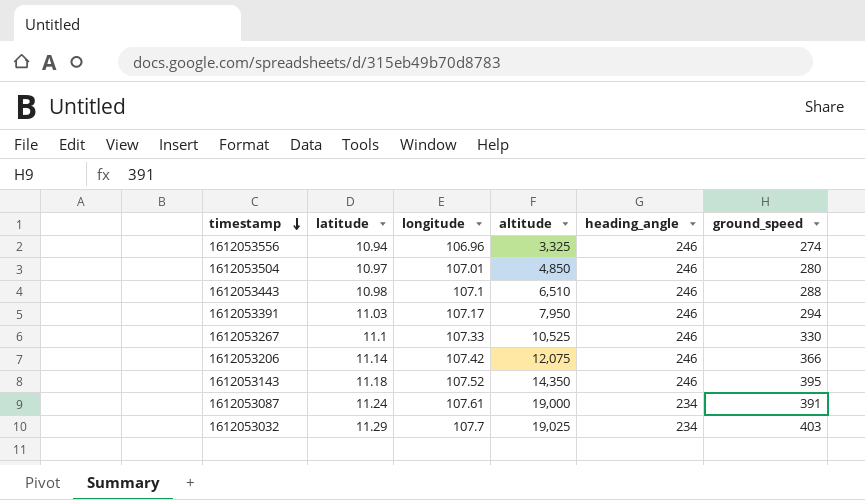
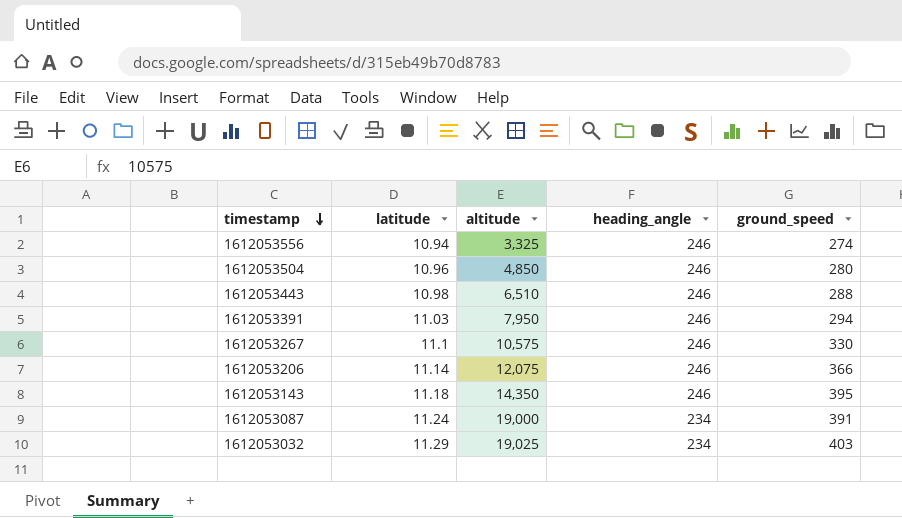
column longitude | position: 3 -> none
1612053504 | latitude: 10.97 -> 10.96
1612053267 | altitude: 10,525 -> 10,575

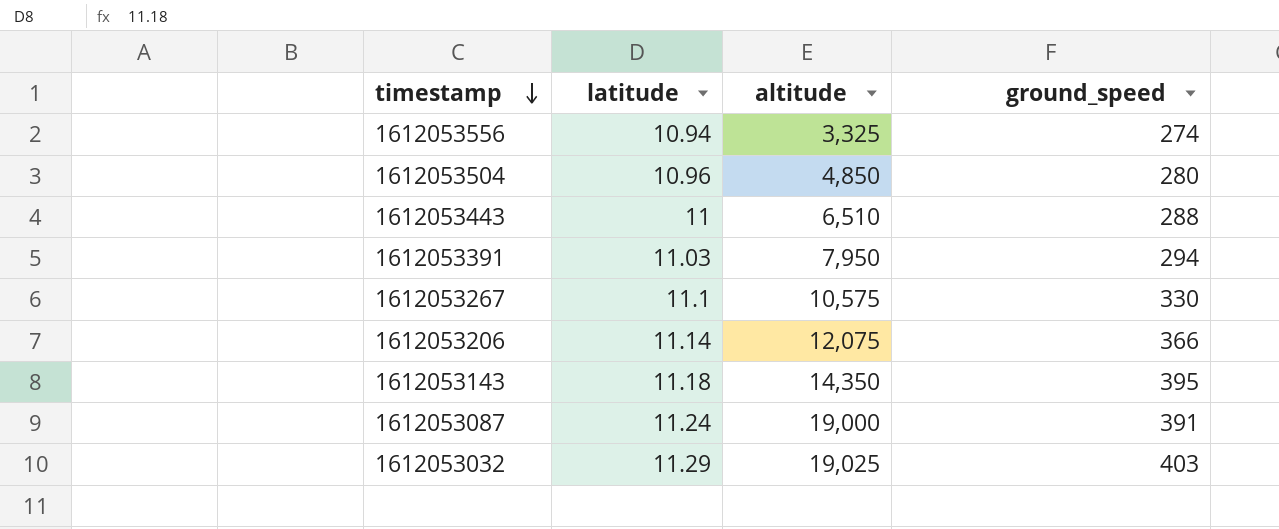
column heading_angle | position: 4 -> none
1612053443 | latitude: 10.98 -> 11

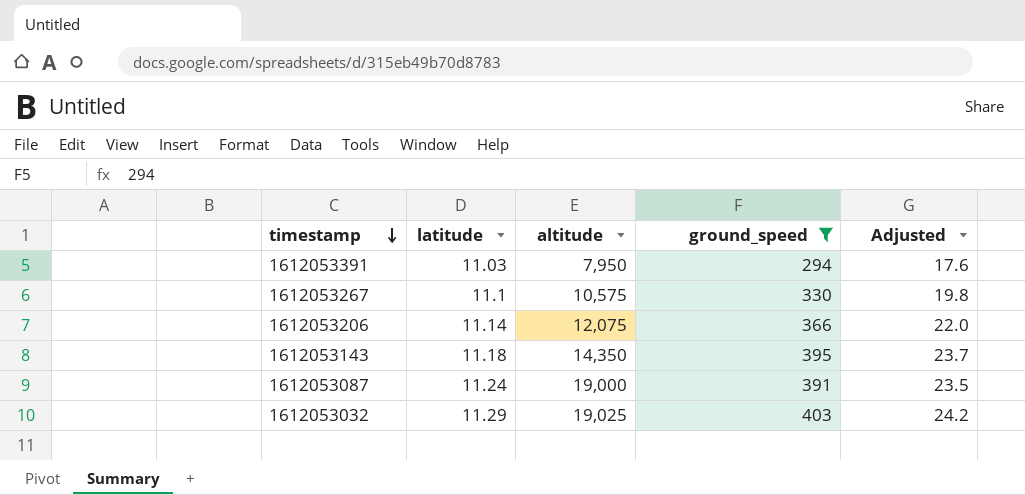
filter: none -> ground_speed >= 294
column Adjusted | formula: none -> [ground_speed] * 0.06

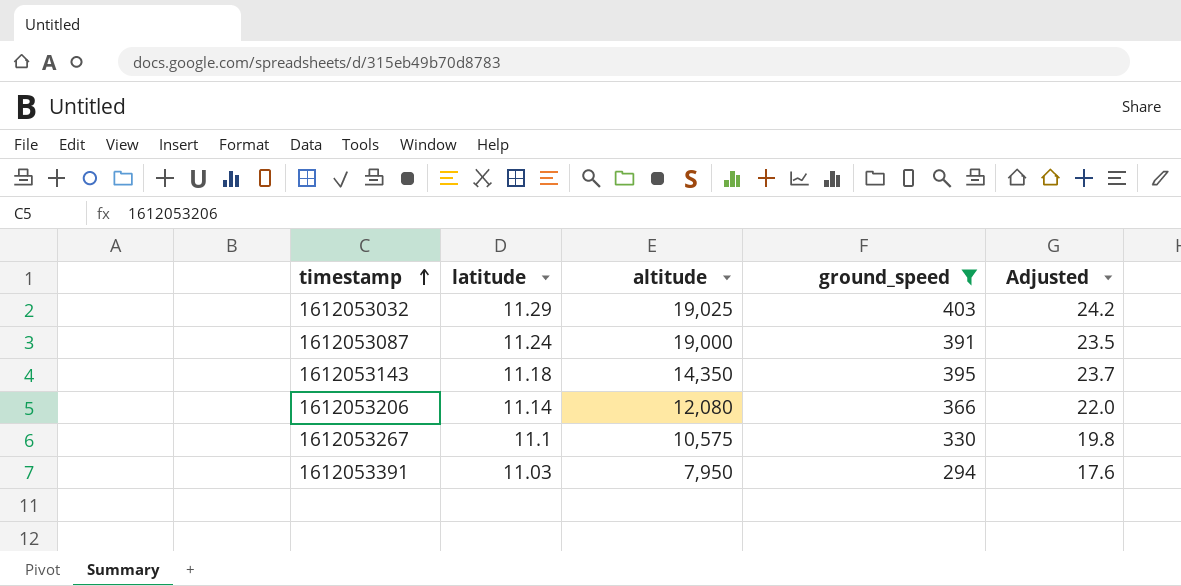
row order: timestamp descending -> timestamp ascending
1612053206 | altitude: 12,075 -> 12,080

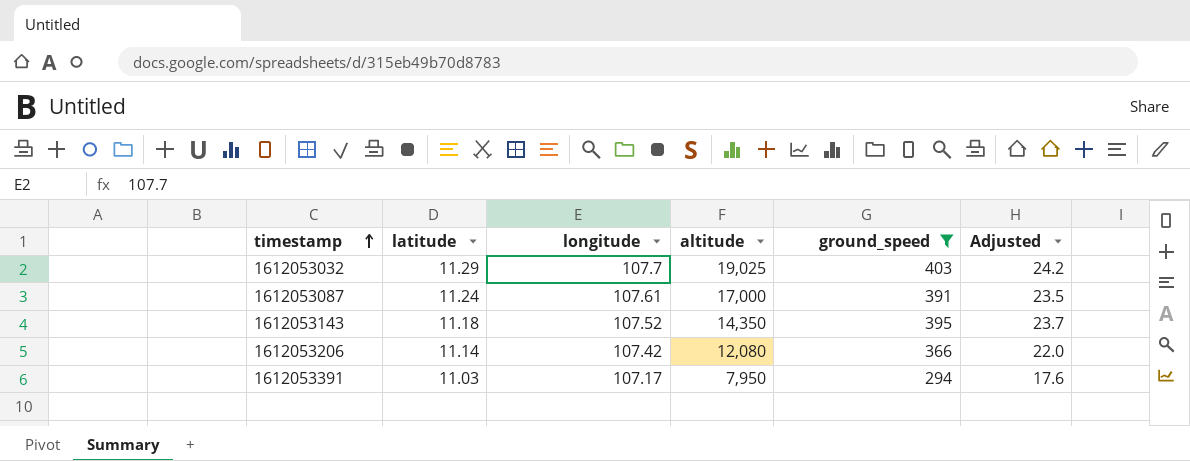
column longitude | position: none -> 3
row 1612053267: 11.1 | 10,575 | 330 | 19.8 -> none
1612053087 | altitude: 19,000 -> 17,000

